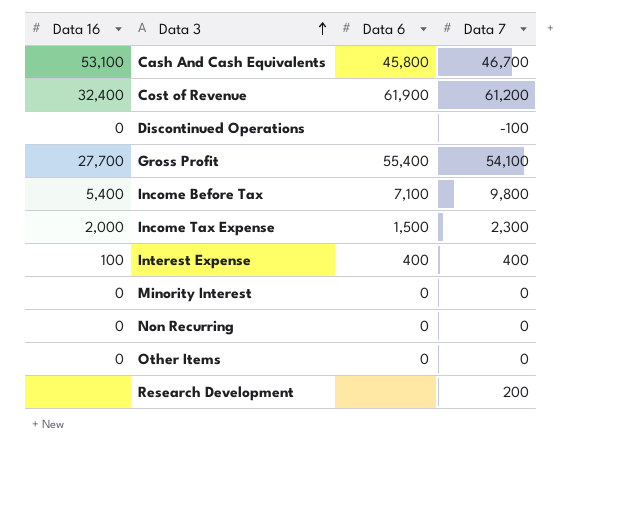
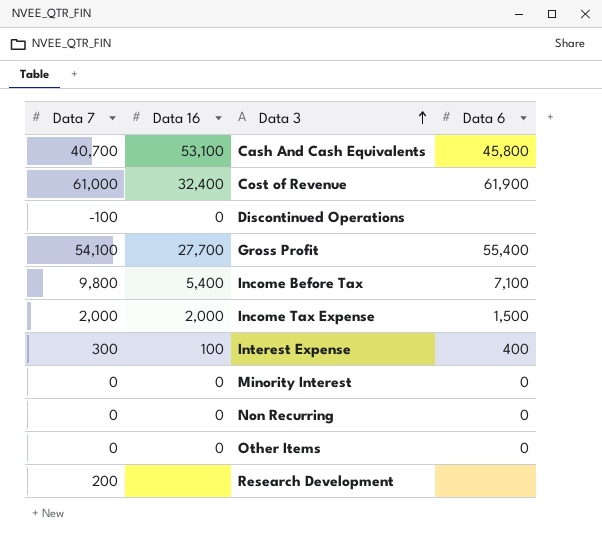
column Data 7 | position: 4 -> 1
Cash And Cash Equivalents | Data 7: 46,700 -> 40,700
Cost of Revenue | Data 7: 61,200 -> 61,000
Income Tax Expense | Data 7: 2,300 -> 2,000
Interest Expense | Data 7: 400 -> 300

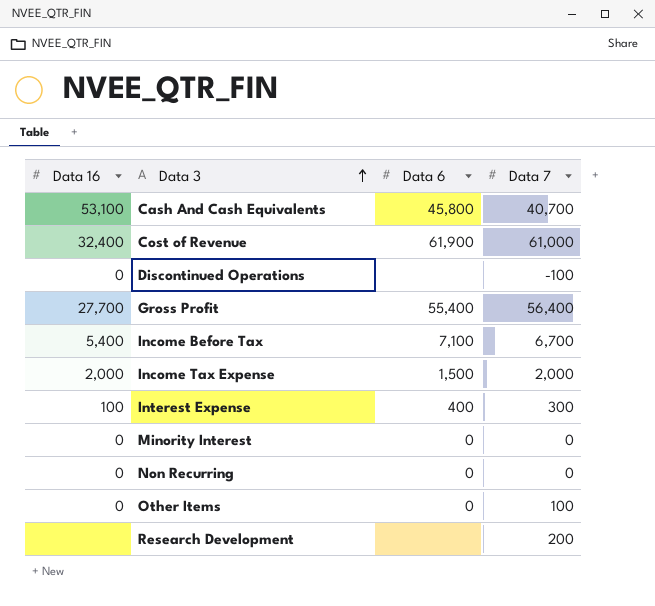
column Data 7 | position: 1 -> 4
Gross Profit | Data 7: 54,100 -> 56,400
Income Before Tax | Data 7: 9,800 -> 6,700
Other Items | Data 7: 0 -> 100

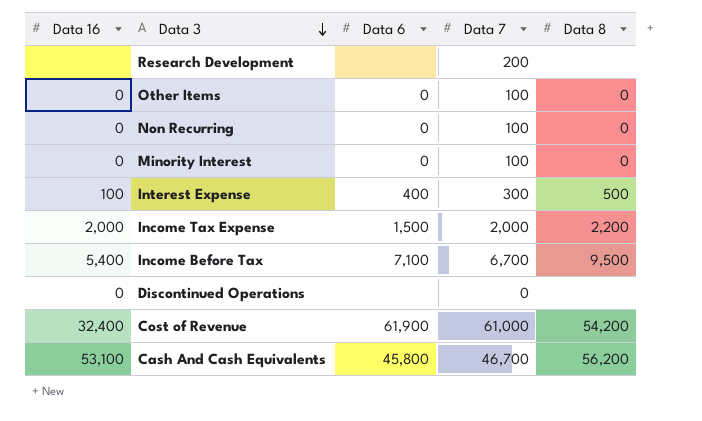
row order: Data 3 ascending -> Data 3 descending
column Data 8 | position: none -> 5
row Gross Profit: 27,700 | 55,400 | 56,400 -> none
Non Recurring | Data 7: 0 -> 100
Minority Interest | Data 7: 0 -> 100
Discontinued Operations | Data 7: -100 -> 0
Cash And Cash Equivalents | Data 7: 40,700 -> 46,700

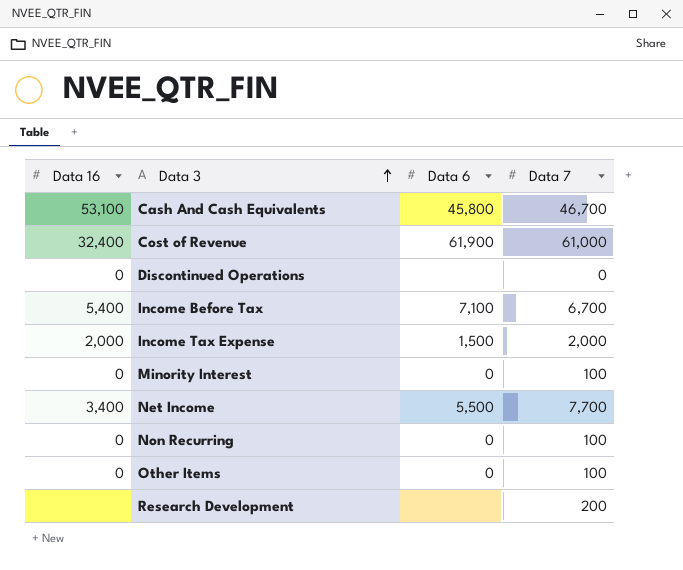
row order: Data 3 descending -> Data 3 ascending
column Data 8 | position: 5 -> none
row Interest Expense: 100 | 400 | 300 | 500 -> none
row Net Income: none -> 3,400 | 5,500 | 7,700

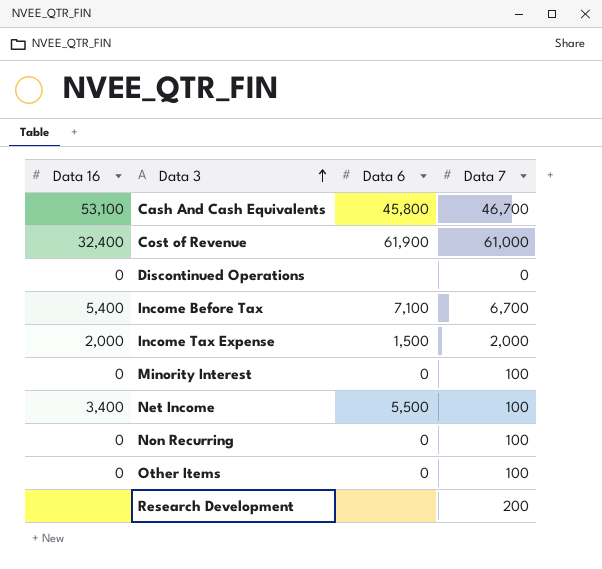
Net Income | Data 7: 7,700 -> 100

